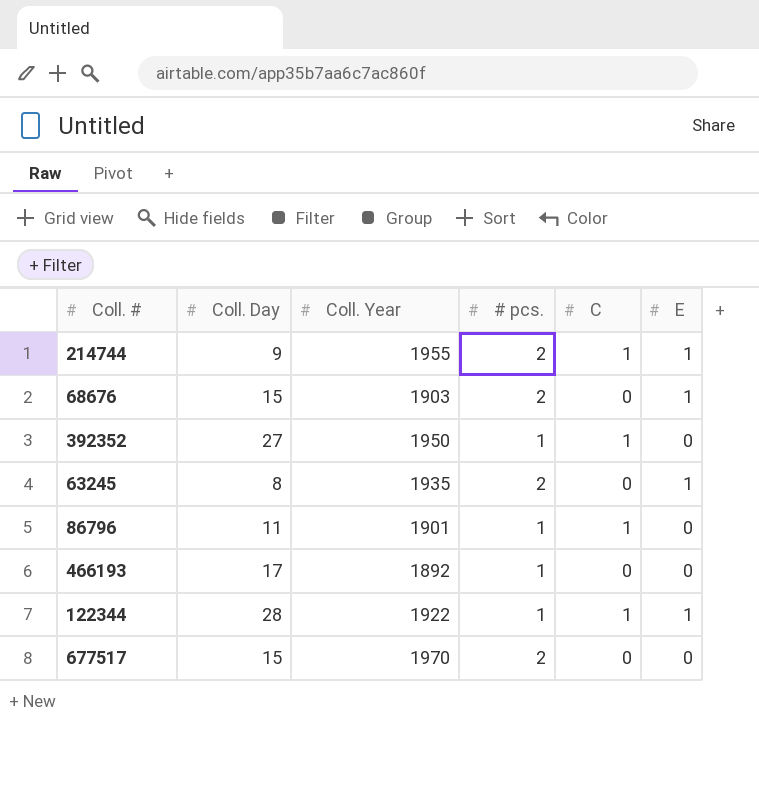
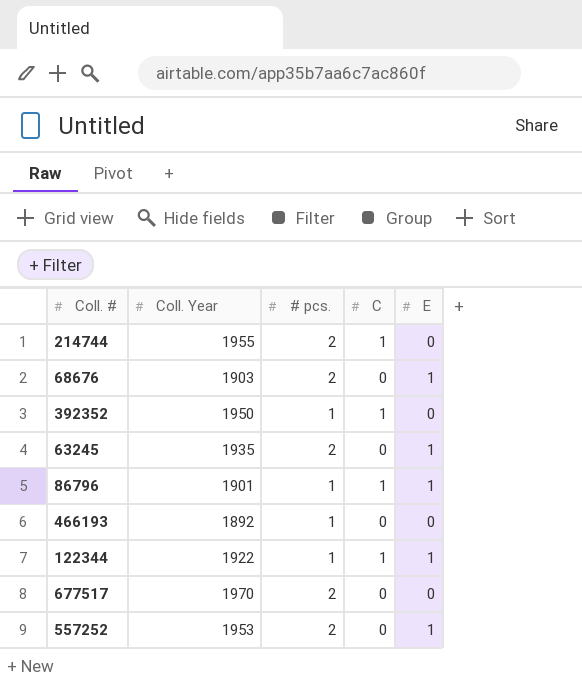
column Coll. Day | position: 2 -> none
214744 | E: 1 -> 0
86796 | E: 0 -> 1
row 557252: none -> 1953 | 2 | 0 | 1

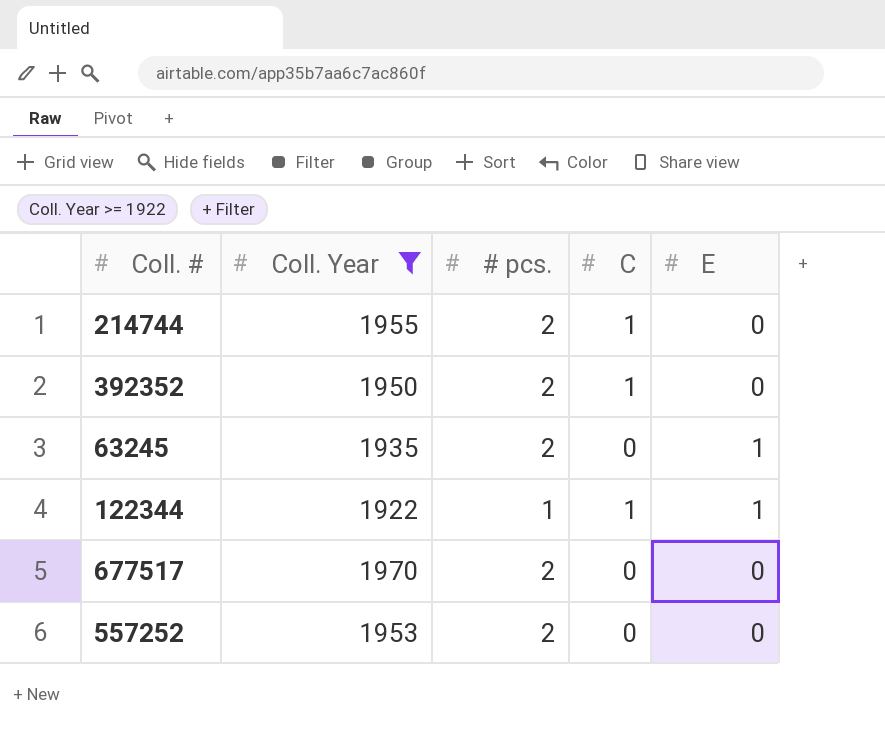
filter: none -> Coll. Year >= 1922
392352 | # pcs.: 1 -> 2
557252 | E: 1 -> 0

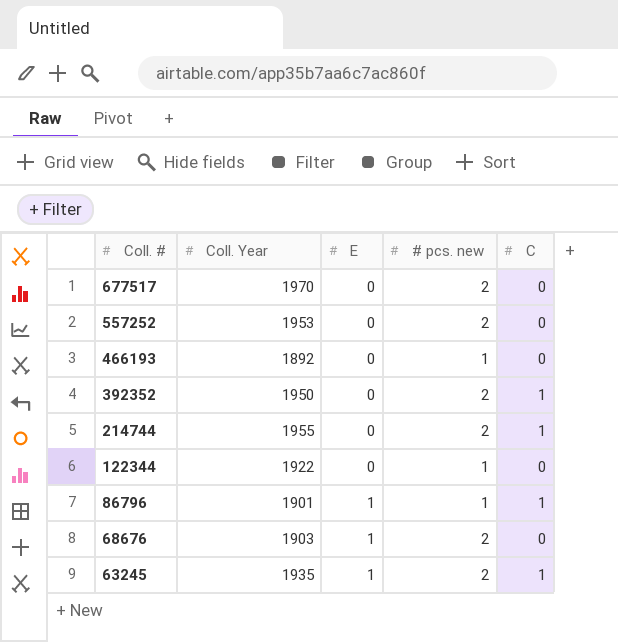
filter: Coll. Year >= 1922 -> none
row order: none -> Coll. # descending
column E | position: 5 -> 3
column name: # pcs. -> # pcs. new
122344 | E: 1 -> 0
122344 | C: 1 -> 0
63245 | C: 0 -> 1

